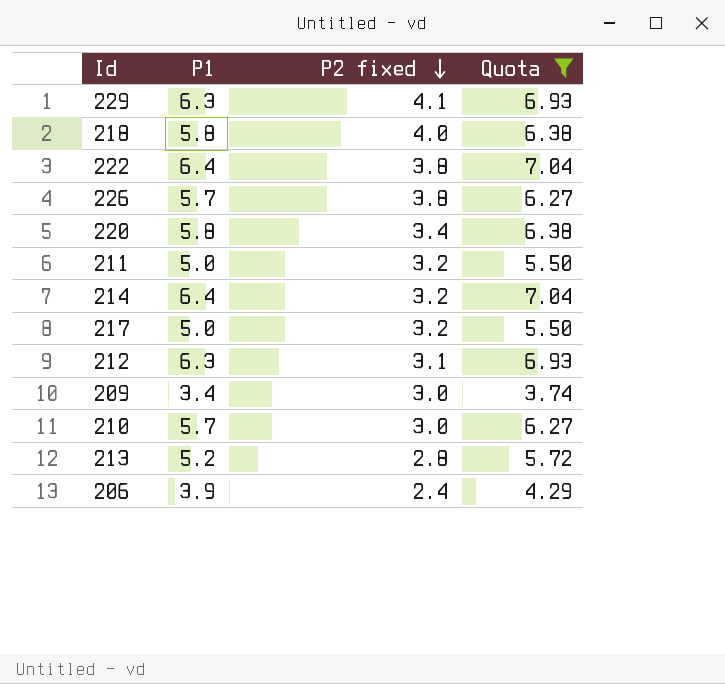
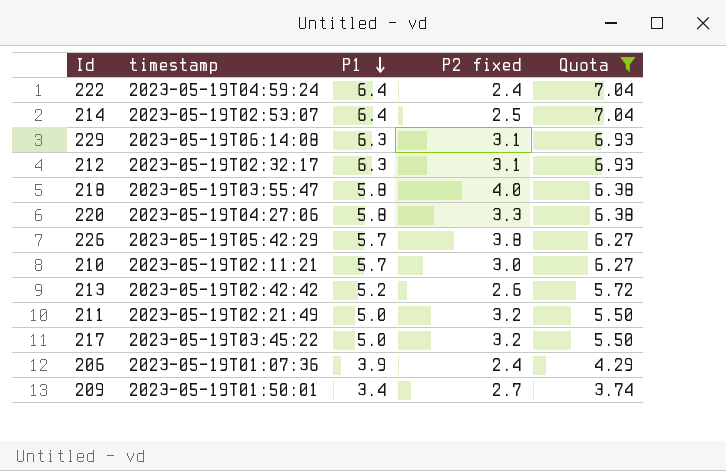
row order: P2 fixed descending -> P1 descending
column timestamp | position: none -> 2
222 | P2 fixed: 3.8 -> 2.4
214 | P2 fixed: 3.2 -> 2.5
229 | P2 fixed: 4.1 -> 3.1
220 | P2 fixed: 3.4 -> 3.3
213 | P2 fixed: 2.8 -> 2.6
209 | P2 fixed: 3.0 -> 2.7

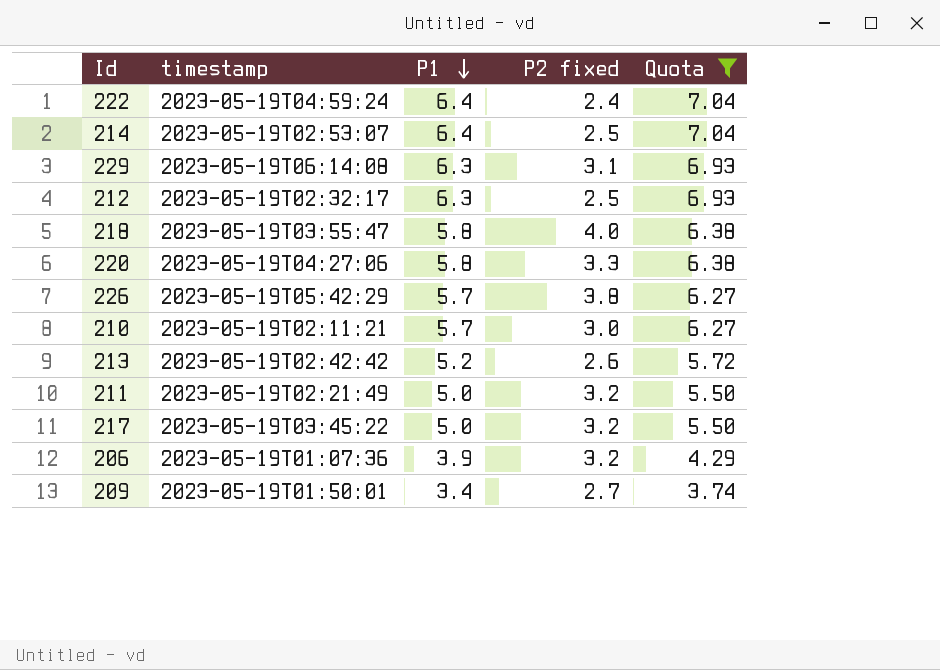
212 | P2 fixed: 3.1 -> 2.5
206 | P2 fixed: 2.4 -> 3.2

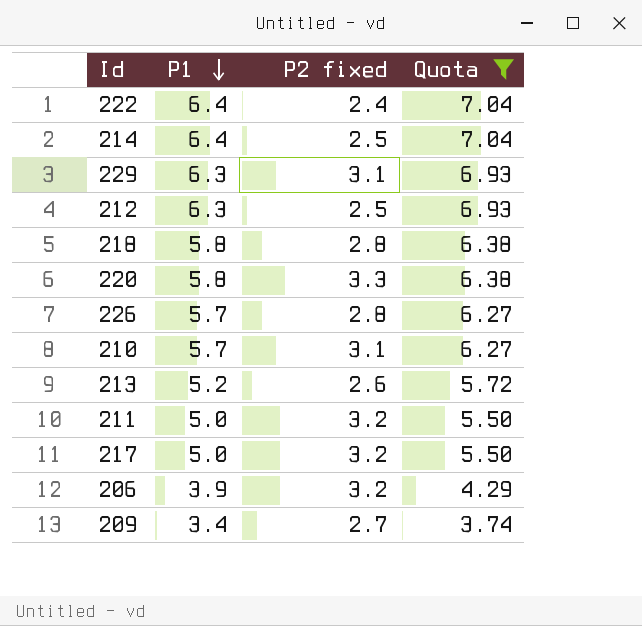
column timestamp | position: 2 -> none
218 | P2 fixed: 4.0 -> 2.8
226 | P2 fixed: 3.8 -> 2.8
210 | P2 fixed: 3.0 -> 3.1

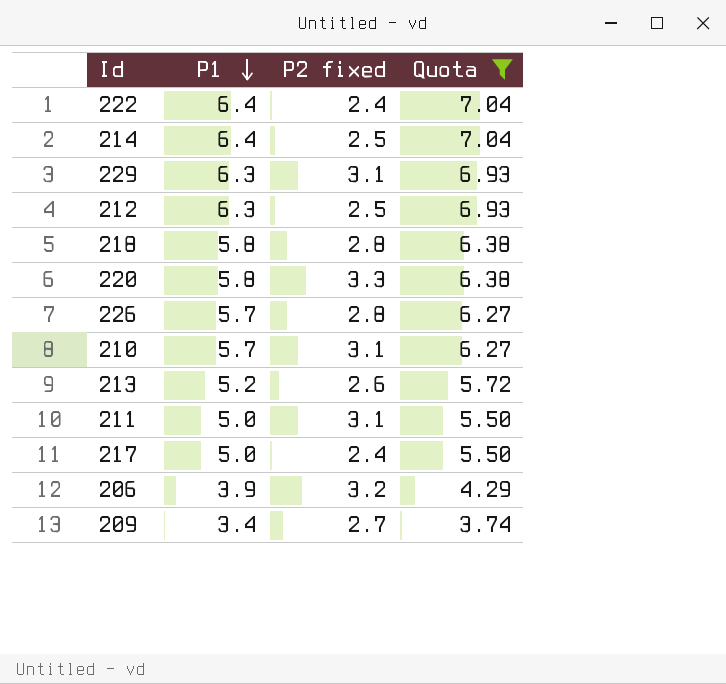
211 | P2 fixed: 3.2 -> 3.1
217 | P2 fixed: 3.2 -> 2.4

